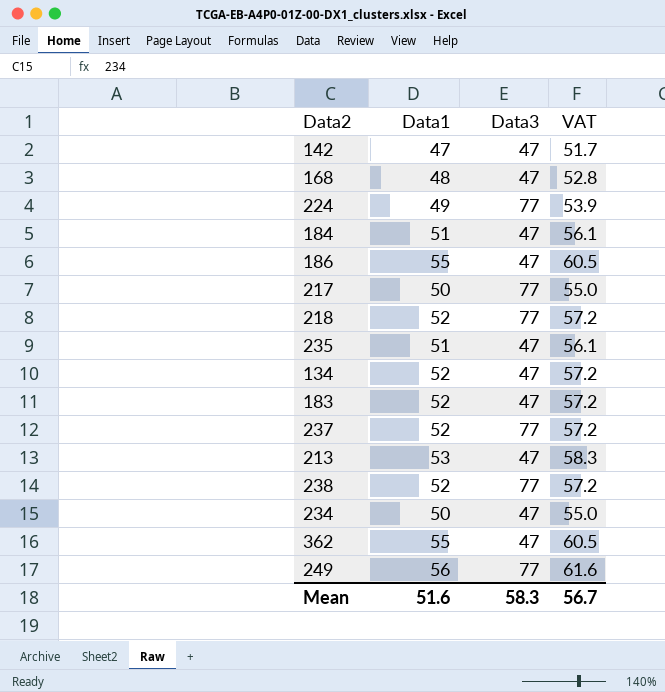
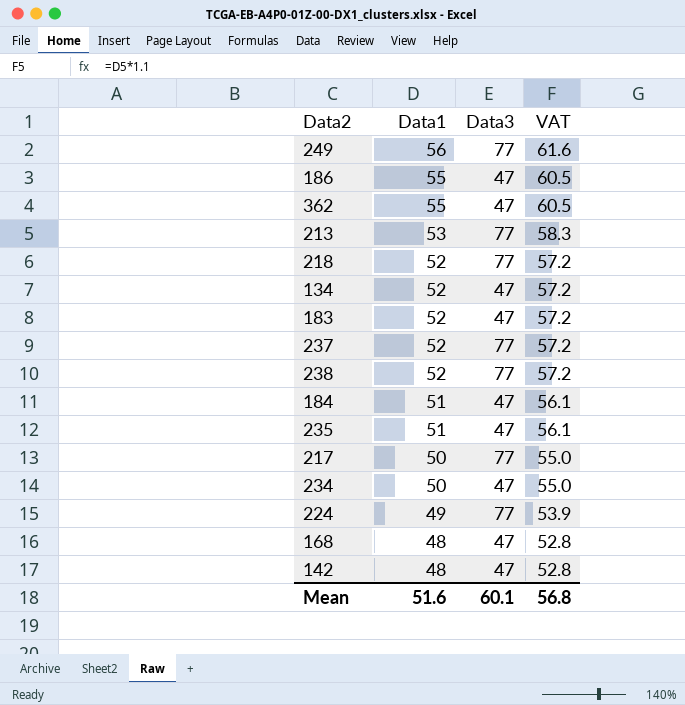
row order: none -> Data1 descending
213 | Data3: 47 -> 77
142 | Data1: 47 -> 48
142 | VAT: 51.7 -> 52.8
Mean | Data3: 58.3 -> 60.1
Mean | VAT: 56.7 -> 56.8

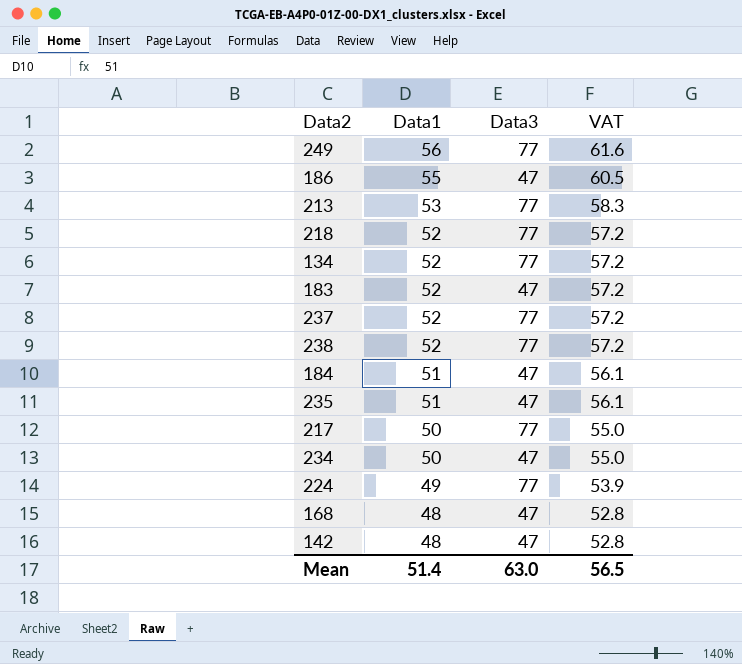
row 362: 55 | 47 | 60.5 -> none
134 | Data3: 47 -> 77
Mean | Data1: 51.6 -> 51.4
Mean | Data3: 60.1 -> 63.0
Mean | VAT: 56.8 -> 56.5

